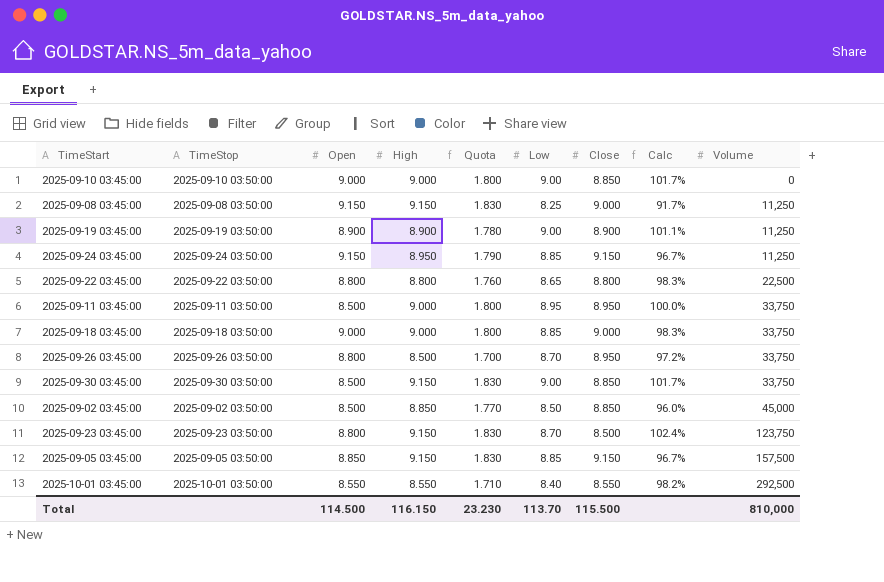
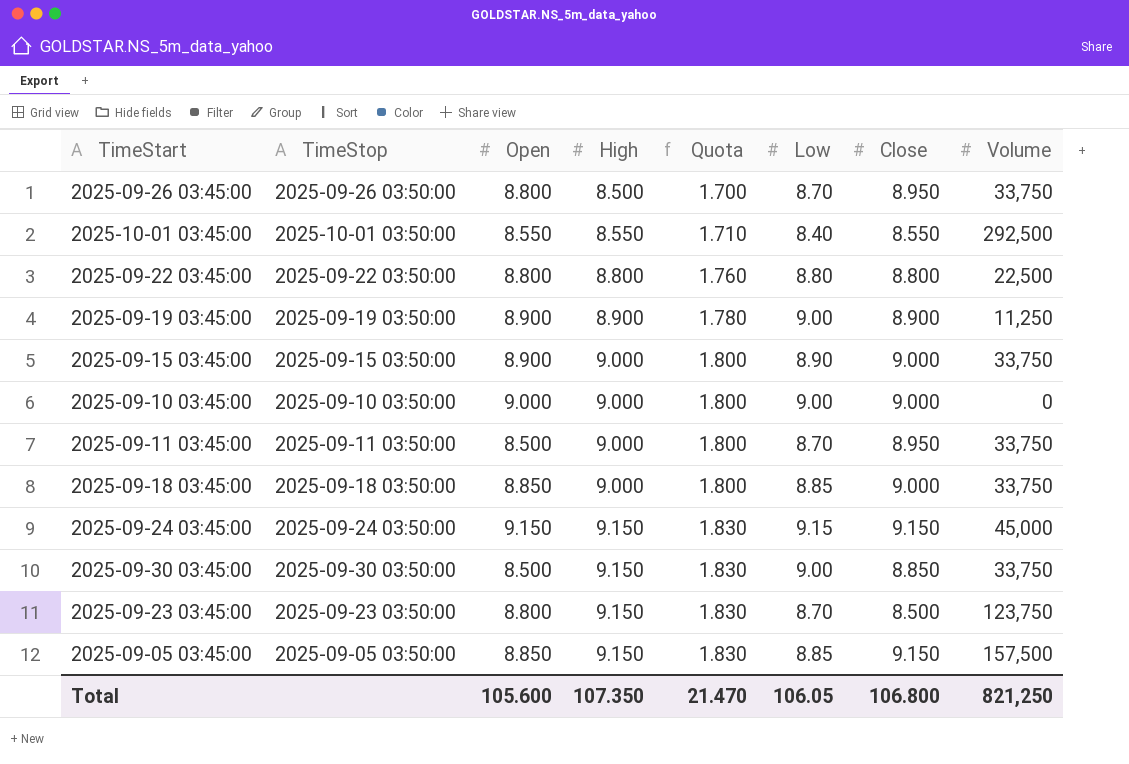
row order: Volume ascending -> High ascending
column Calc | formula: [Low] / [Close] -> none
row 2025-09-08 03:45:00: 2025-09-08 03:50:00 | 9.150 | 9.150 | 1.830 | 8.25 | 9.000 | 91.7% | 11,250 -> none
row 2025-09-02 03:45:00: 2025-09-02 03:50:00 | 8.500 | 8.850 | 1.770 | 8.50 | 8.850 | 96.0% | 45,000 -> none
2025-09-22 03:45:00 | Low: 8.65 -> 8.80
row 2025-09-15 03:45:00: none -> 2025-09-15 03:50:00 | 8.900 | 9.000 | 1.800 | 8.90 | 9.000 | 33,750
2025-09-10 03:45:00 | Close: 8.850 -> 9.000
2025-09-11 03:45:00 | Low: 8.95 -> 8.70
2025-09-18 03:45:00 | Open: 9.000 -> 8.850
2025-09-24 03:45:00 | High: 8.950 -> 9.150
2025-09-24 03:45:00 | Quota: 1.790 -> 1.830
2025-09-24 03:45:00 | Low: 8.85 -> 9.15
2025-09-24 03:45:00 | Volume: 11,250 -> 45,000
Total | Open: 114.500 -> 105.600
Total | High: 116.150 -> 107.350
Total | Quota: 23.230 -> 21.470
Total | Low: 113.70 -> 106.05
Total | Close: 115.500 -> 106.800
Total | Volume: 810,000 -> 821,250

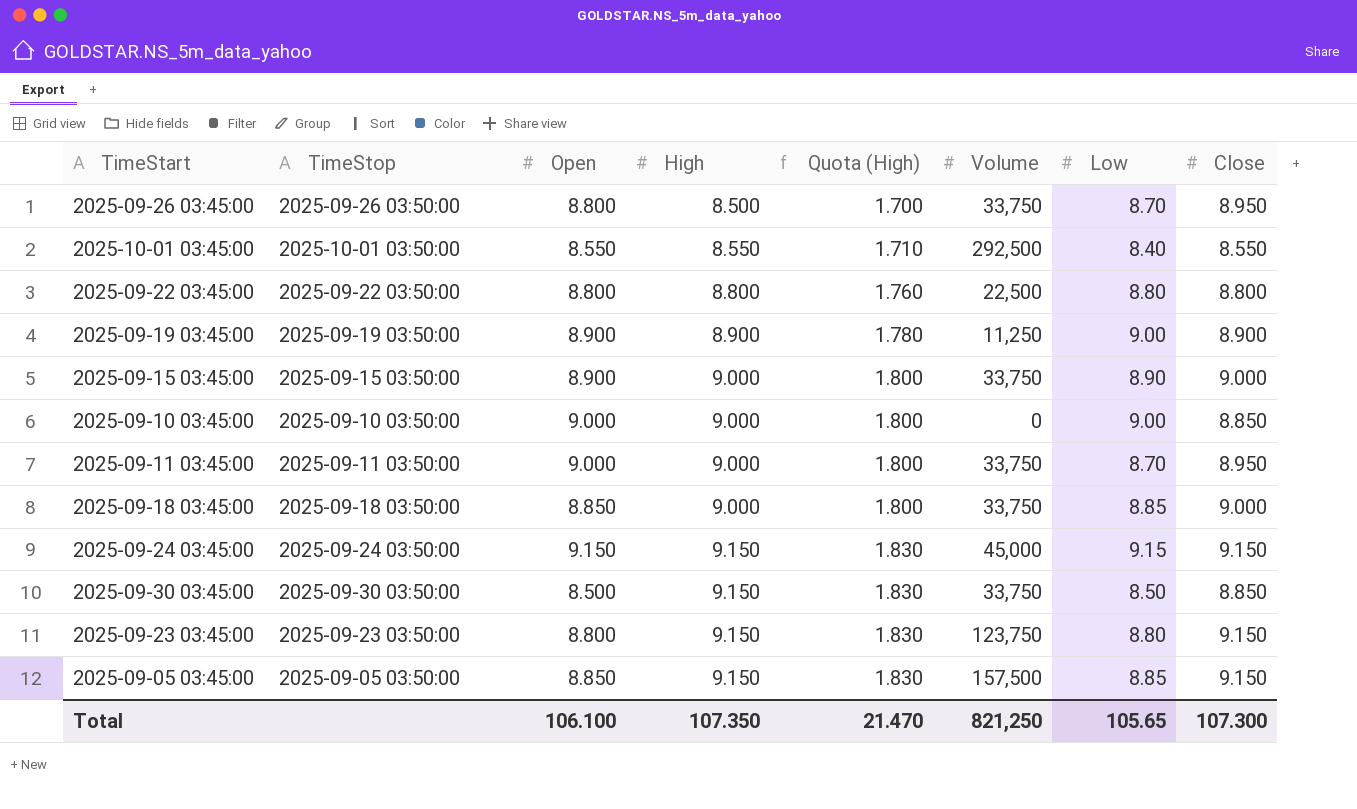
column name: Quota -> Quota (High)
column Volume | position: 8 -> 6
2025-09-10 03:45:00 | Close: 9.000 -> 8.850
2025-09-11 03:45:00 | Open: 8.500 -> 9.000
2025-09-30 03:45:00 | Low: 9.00 -> 8.50
2025-09-23 03:45:00 | Low: 8.70 -> 8.80
2025-09-23 03:45:00 | Close: 8.500 -> 9.150
Total | Open: 105.600 -> 106.100
Total | Low: 106.05 -> 105.65
Total | Close: 106.800 -> 107.300

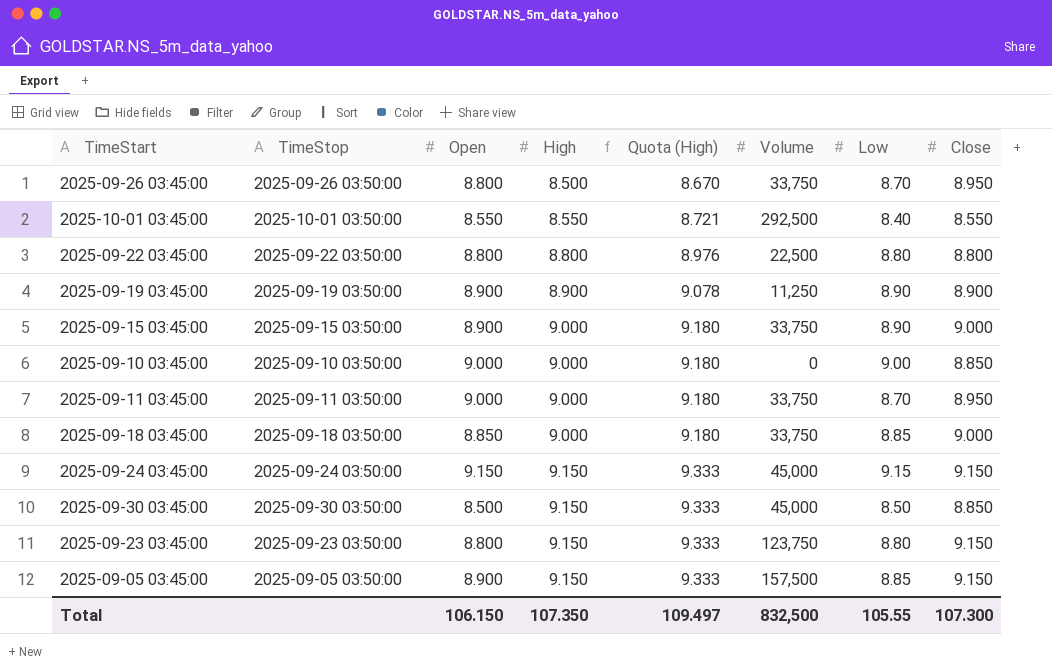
column Quota (High) | formula: [High] * 0.2 -> [High] * 1.02
2025-09-19 03:45:00 | Low: 9.00 -> 8.90
2025-09-30 03:45:00 | Volume: 33,750 -> 45,000
2025-09-05 03:45:00 | Open: 8.850 -> 8.900
Total | Open: 106.100 -> 106.150
Total | Quota (High): 21.470 -> 109.497
Total | Volume: 821,250 -> 832,500
Total | Low: 105.65 -> 105.55

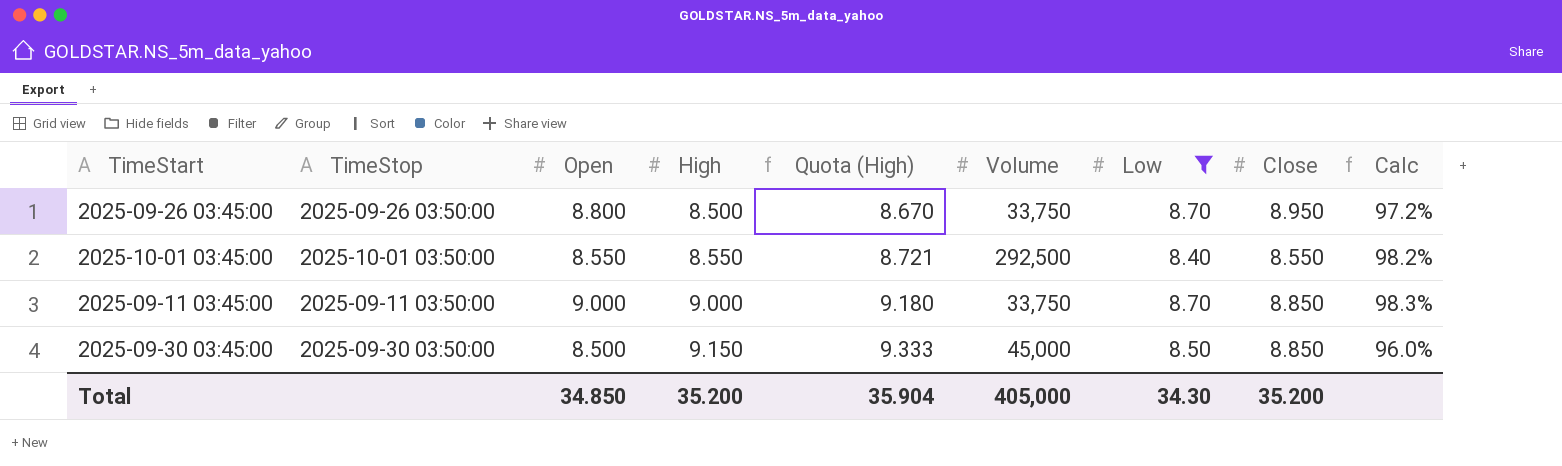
filter: none -> Low <= 8.70
column Calc | formula: none -> [Low] / [Close]
2025-09-11 03:45:00 | Close: 8.950 -> 8.850
Total | Open: 106.150 -> 34.850
Total | High: 107.350 -> 35.200
Total | Quota (High): 109.497 -> 35.904
Total | Volume: 832,500 -> 405,000
Total | Low: 105.55 -> 34.30
Total | Close: 107.300 -> 35.200

